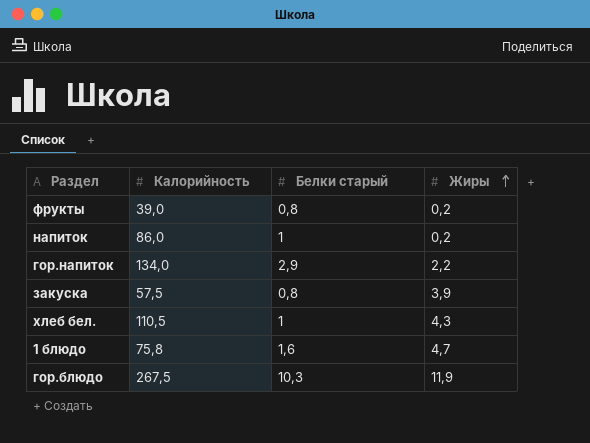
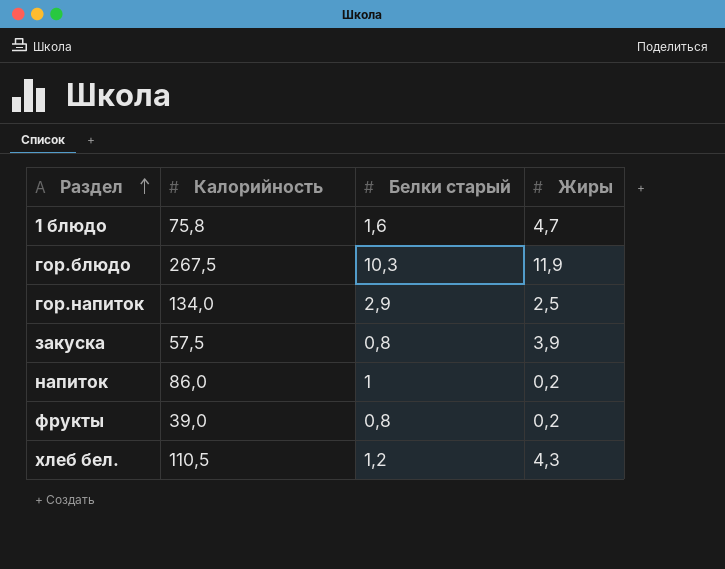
row order: Жиры ascending -> Раздел ascending
гор.напиток | Жиры: 2,2 -> 2,5
хлеб бел. | Белки старый: 1 -> 1,2

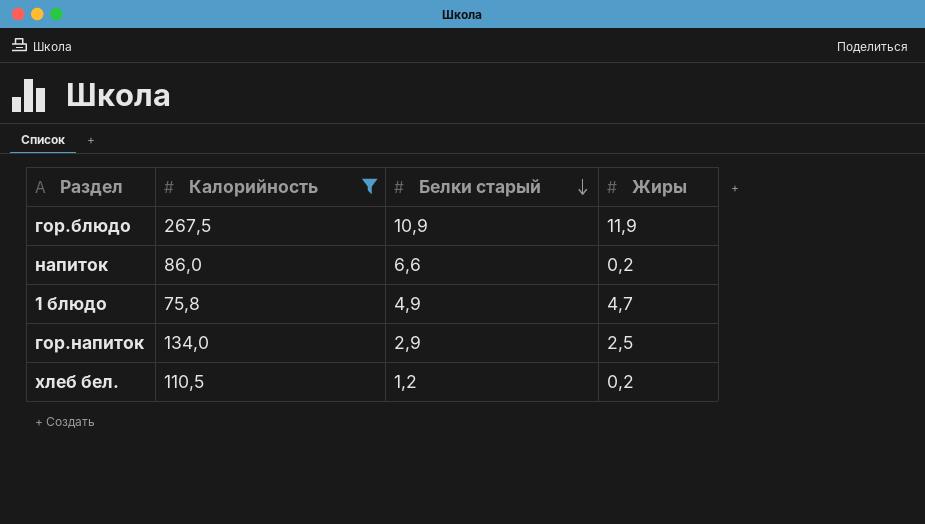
filter: none -> Калорийность >= 75,8
row order: Раздел ascending -> Белки старый descending
гор.блюдо | Белки старый: 10,3 -> 10,9
напиток | Белки старый: 1 -> 6,6
1 блюдо | Белки старый: 1,6 -> 4,9
хлеб бел. | Жиры: 4,3 -> 0,2

